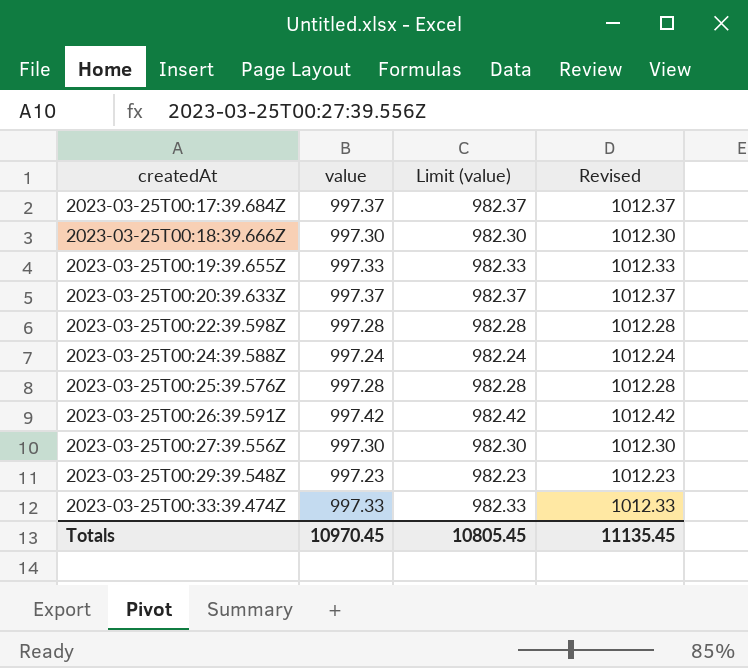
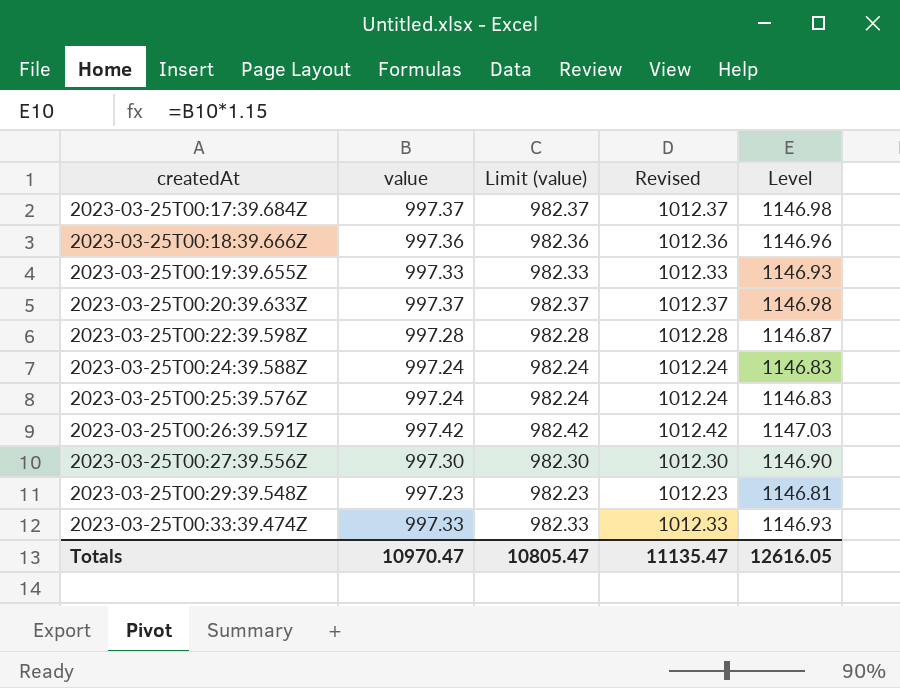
column Level | formula: none -> [value] * 1.15
2023-03-25T00:18:39.666Z | value: 997.30 -> 997.36
2023-03-25T00:18:39.666Z | Limit (value): 982.30 -> 982.36
2023-03-25T00:18:39.666Z | Revised: 1012.30 -> 1012.36
2023-03-25T00:25:39.576Z | value: 997.28 -> 997.24
2023-03-25T00:25:39.576Z | Limit (value): 982.28 -> 982.24
2023-03-25T00:25:39.576Z | Revised: 1012.28 -> 1012.24
Totals | value: 10970.45 -> 10970.47
Totals | Limit (value): 10805.45 -> 10805.47
Totals | Revised: 11135.45 -> 11135.47

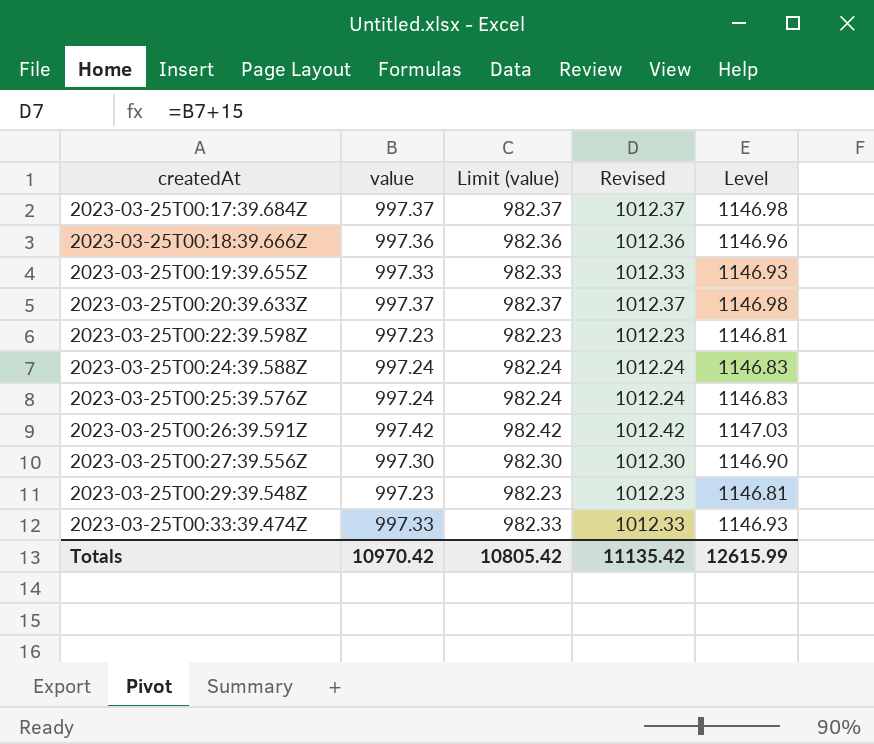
2023-03-25T00:22:39.598Z | value: 997.28 -> 997.23
2023-03-25T00:22:39.598Z | Limit (value): 982.28 -> 982.23
2023-03-25T00:22:39.598Z | Revised: 1012.28 -> 1012.23
2023-03-25T00:22:39.598Z | Level: 1146.87 -> 1146.81
Totals | value: 10970.47 -> 10970.42
Totals | Limit (value): 10805.47 -> 10805.42
Totals | Revised: 11135.47 -> 11135.42
Totals | Level: 12616.05 -> 12615.99

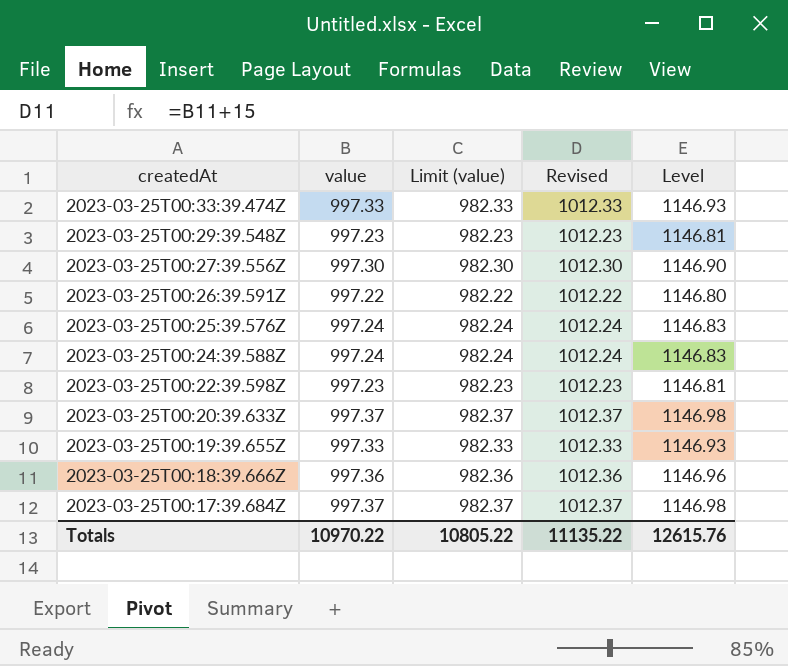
row order: createdAt ascending -> createdAt descending
2023-03-25T00:26:39.591Z | value: 997.42 -> 997.22
2023-03-25T00:26:39.591Z | Limit (value): 982.42 -> 982.22
2023-03-25T00:26:39.591Z | Revised: 1012.42 -> 1012.22
2023-03-25T00:26:39.591Z | Level: 1147.03 -> 1146.80
Totals | value: 10970.42 -> 10970.22
Totals | Limit (value): 10805.42 -> 10805.22
Totals | Revised: 11135.42 -> 11135.22
Totals | Level: 12615.99 -> 12615.76

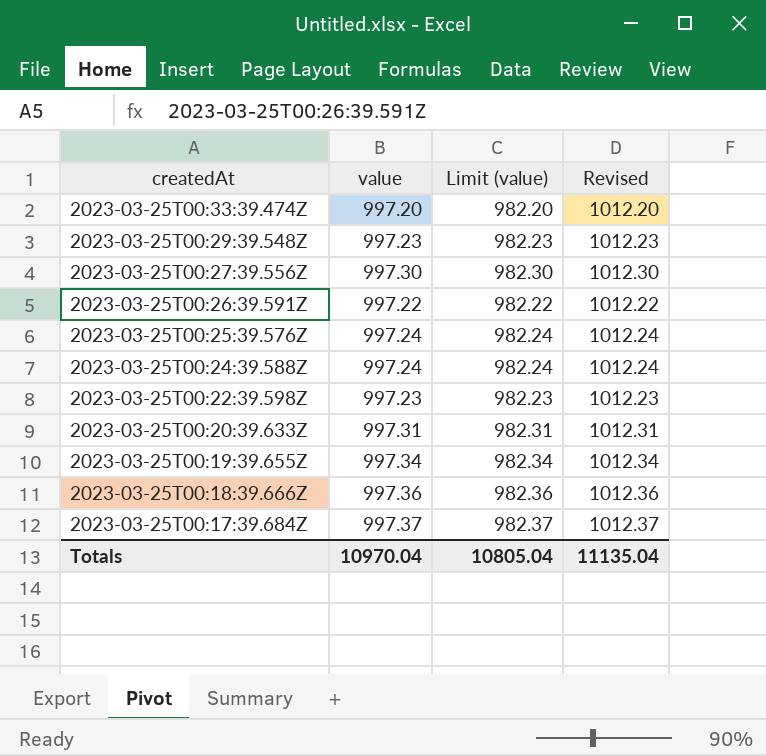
column Level | formula: [value] * 1.15 -> none
2023-03-25T00:33:39.474Z | value: 997.33 -> 997.20
2023-03-25T00:33:39.474Z | Limit (value): 982.33 -> 982.20
2023-03-25T00:33:39.474Z | Revised: 1012.33 -> 1012.20
2023-03-25T00:20:39.633Z | value: 997.37 -> 997.31
2023-03-25T00:20:39.633Z | Limit (value): 982.37 -> 982.31
2023-03-25T00:20:39.633Z | Revised: 1012.37 -> 1012.31
2023-03-25T00:19:39.655Z | value: 997.33 -> 997.34
2023-03-25T00:19:39.655Z | Limit (value): 982.33 -> 982.34
2023-03-25T00:19:39.655Z | Revised: 1012.33 -> 1012.34
Totals | value: 10970.22 -> 10970.04
Totals | Limit (value): 10805.22 -> 10805.04
Totals | Revised: 11135.22 -> 11135.04

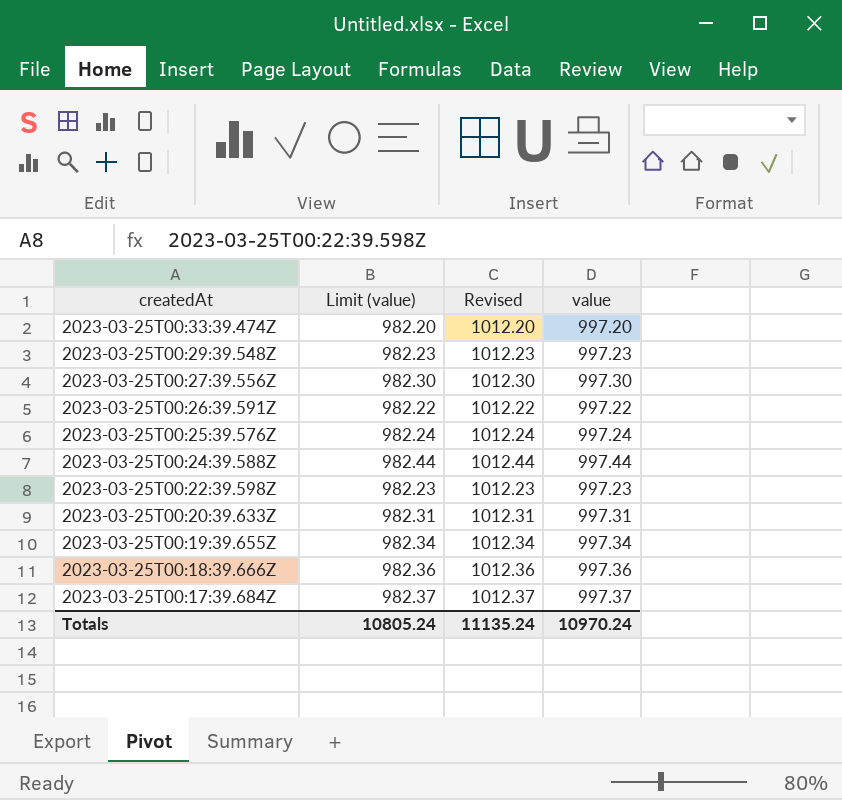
column value | position: 2 -> 4
2023-03-25T00:24:39.588Z | Limit (value): 982.24 -> 982.44
2023-03-25T00:24:39.588Z | Revised: 1012.24 -> 1012.44
2023-03-25T00:24:39.588Z | value: 997.24 -> 997.44
Totals | Limit (value): 10805.04 -> 10805.24
Totals | Revised: 11135.04 -> 11135.24
Totals | value: 10970.04 -> 10970.24

